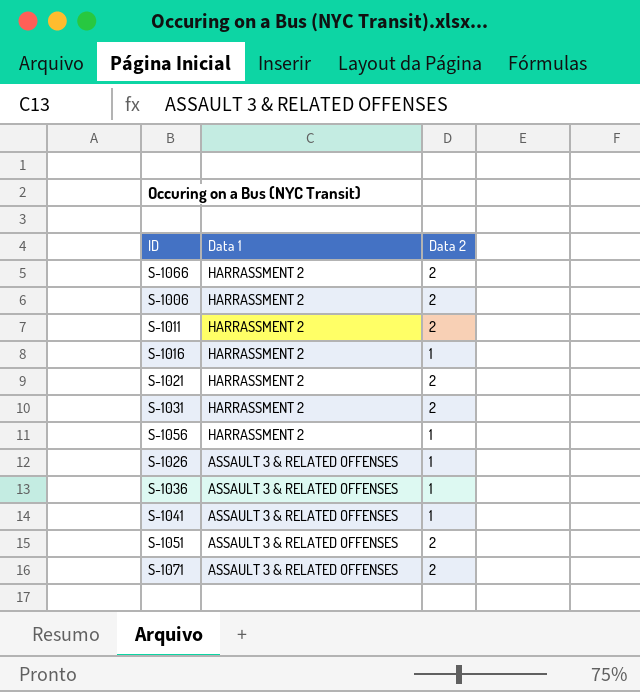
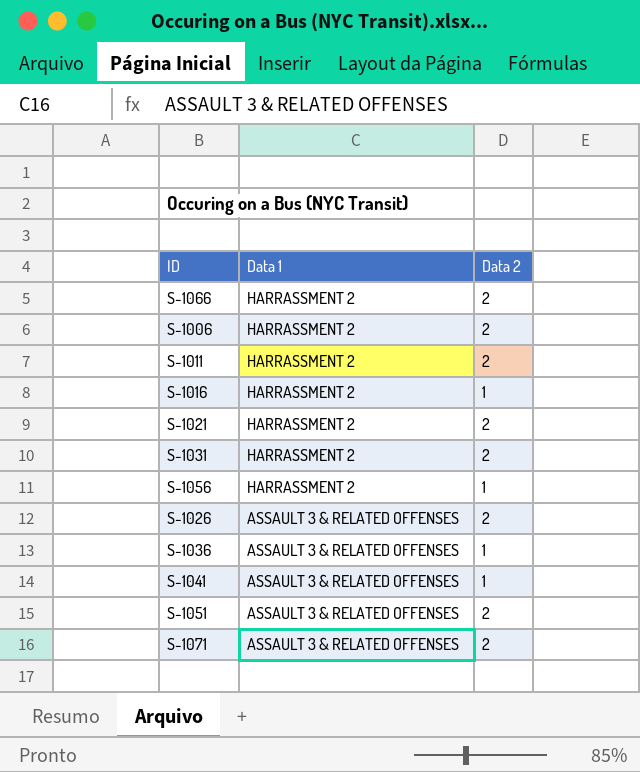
S-1026 | Data 2: 1 -> 2

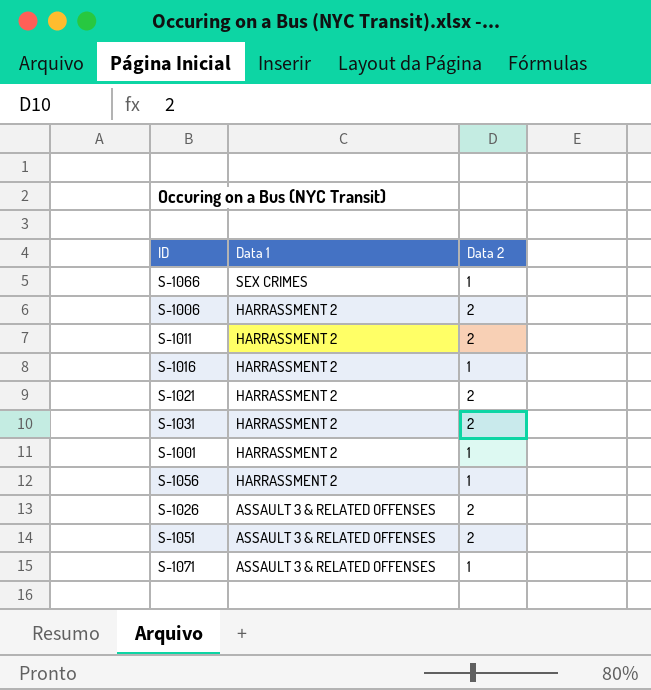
row S-1036: ASSAULT 3 & RELATED OFFENSES | 1 -> none
row S-1041: ASSAULT 3 & RELATED OFFENSES | 1 -> none
S-1066 | Data 1: HARRASSMENT 2 -> SEX CRIMES
S-1066 | Data 2: 2 -> 1
row S-1001: none -> HARRASSMENT 2 | 1
S-1071 | Data 2: 2 -> 1

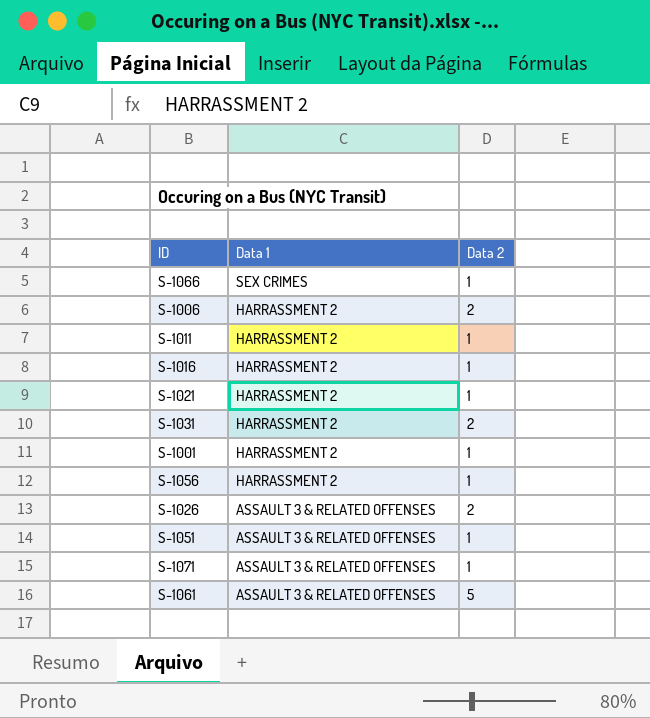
S-1011 | Data 2: 2 -> 1
S-1021 | Data 2: 2 -> 1
S-1051 | Data 2: 2 -> 1
row S-1061: none -> ASSAULT 3 & RELATED OFFENSES | 5

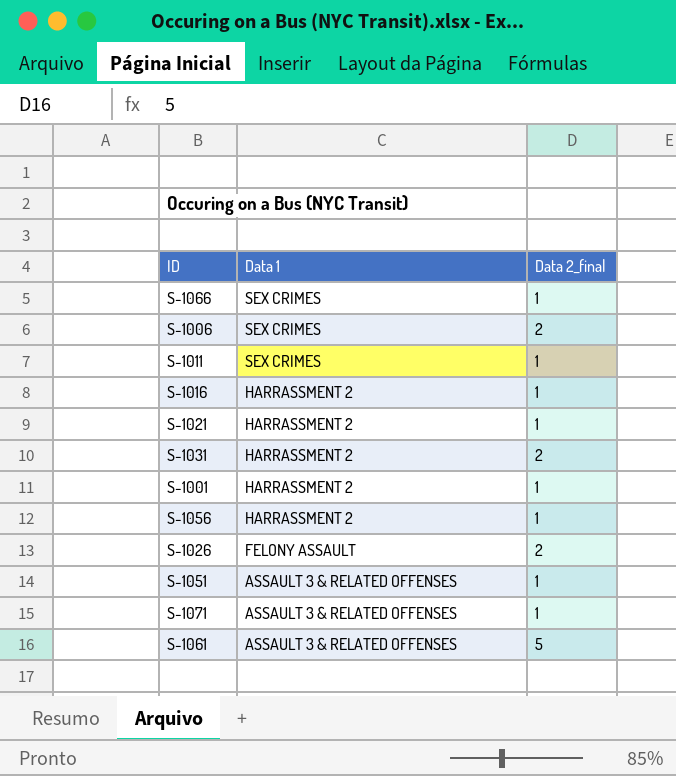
column name: Data 2 -> Data 2_final
S-1006 | Data 1: HARRASSMENT 2 -> SEX CRIMES
S-1011 | Data 1: HARRASSMENT 2 -> SEX CRIMES
S-1026 | Data 1: ASSAULT 3 & RELATED OFFENSES -> FELONY ASSAULT

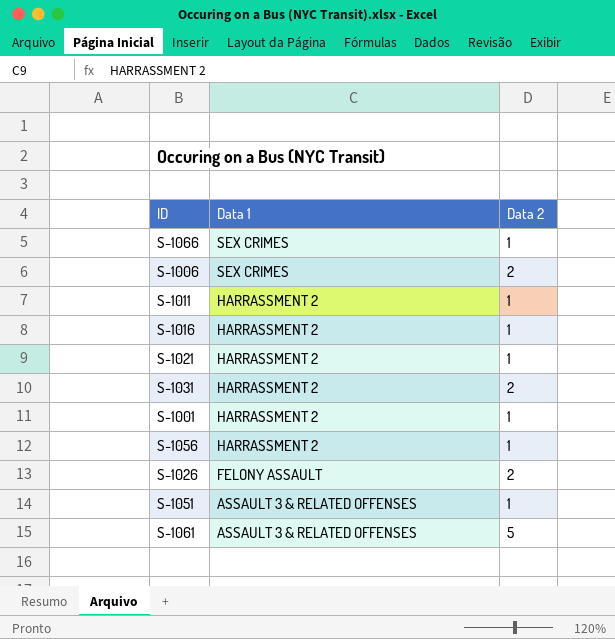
column name: Data 2_final -> Data 2
row S-1071: ASSAULT 3 & RELATED OFFENSES | 1 -> none
S-1011 | Data 1: SEX CRIMES -> HARRASSMENT 2

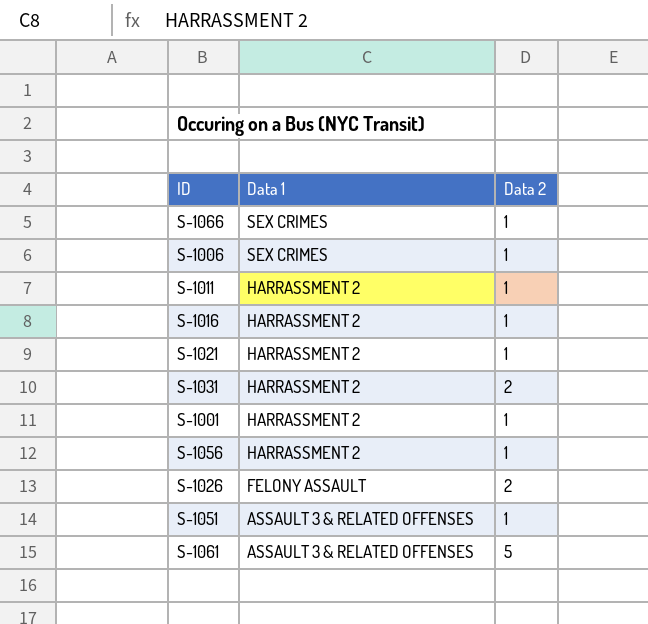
S-1006 | Data 2: 2 -> 1

